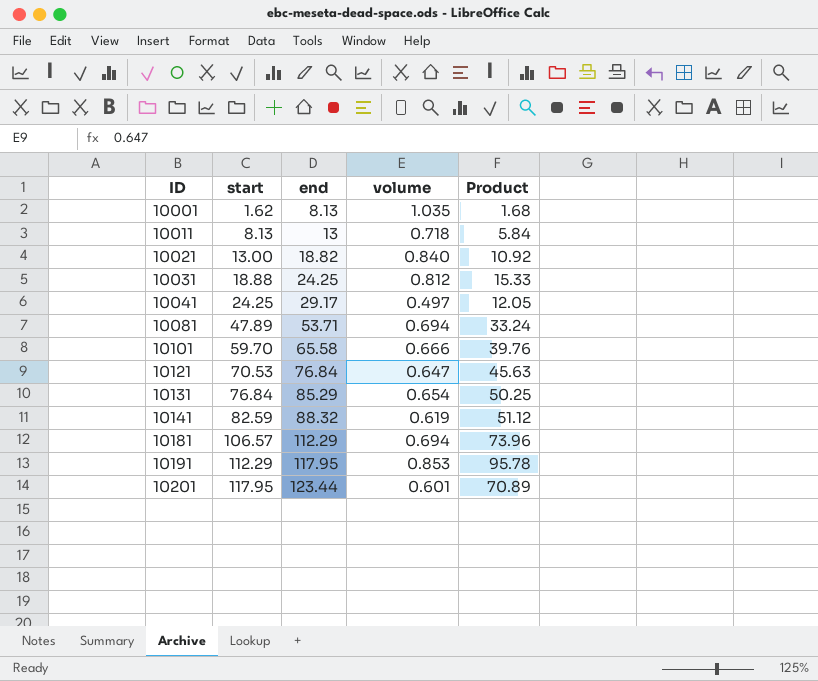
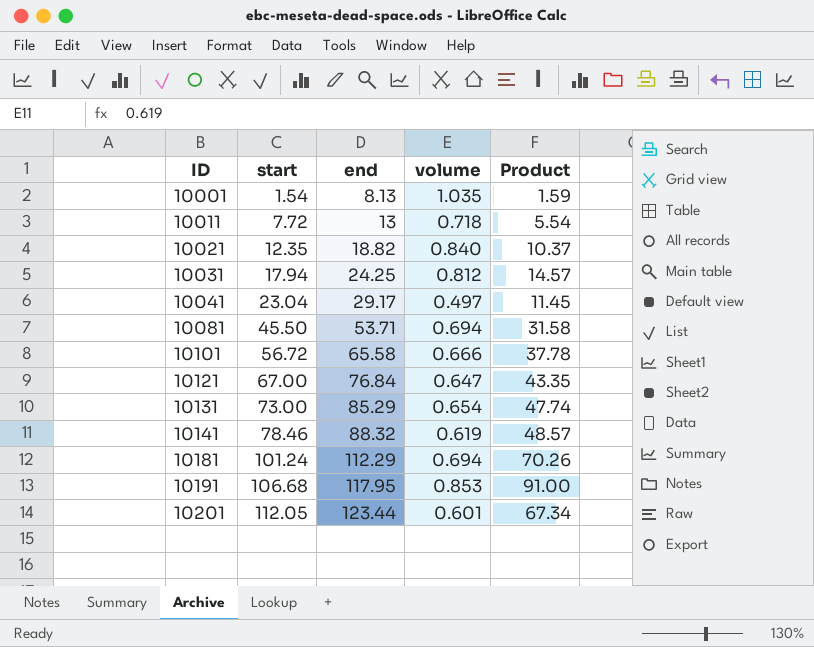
10001 | start: 1.62 -> 1.54
10001 | Product: 1.68 -> 1.59
10011 | start: 8.13 -> 7.72
10011 | Product: 5.84 -> 5.54
10021 | start: 13.00 -> 12.35
10021 | Product: 10.92 -> 10.37
10031 | start: 18.88 -> 17.94
10031 | Product: 15.33 -> 14.57
10041 | start: 24.25 -> 23.04
10041 | Product: 12.05 -> 11.45
10081 | start: 47.89 -> 45.50
10081 | Product: 33.24 -> 31.58
10101 | start: 59.70 -> 56.72
10101 | Product: 39.76 -> 37.78
10121 | start: 70.53 -> 67.00
10121 | Product: 45.63 -> 43.35
10131 | start: 76.84 -> 73.00
10131 | Product: 50.25 -> 47.74
10141 | start: 82.59 -> 78.46
10141 | Product: 51.12 -> 48.57
10181 | start: 106.57 -> 101.24
10181 | Product: 73.96 -> 70.26
10191 | start: 112.29 -> 106.68
10191 | Product: 95.78 -> 91.00
10201 | start: 117.95 -> 112.05
10201 | Product: 70.89 -> 67.34

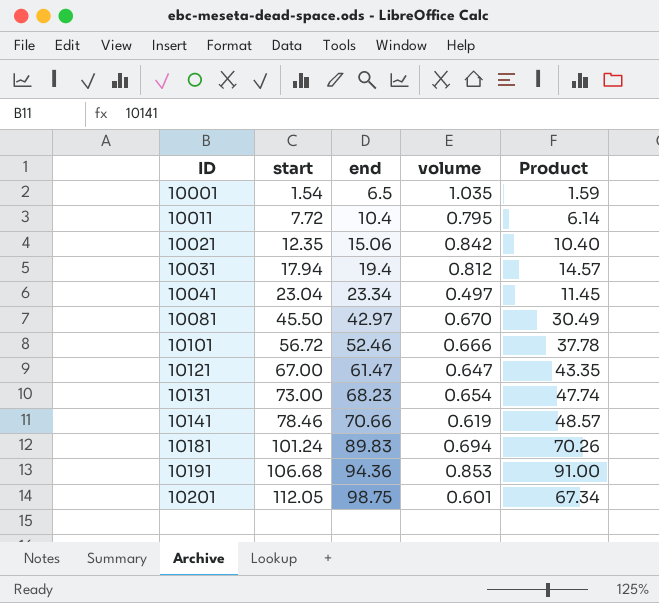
10001 | end: 8.13 -> 6.5
10011 | end: 13 -> 10.4
10011 | volume: 0.718 -> 0.795
10011 | Product: 5.54 -> 6.14
10021 | end: 18.82 -> 15.06
10021 | volume: 0.840 -> 0.842
10021 | Product: 10.37 -> 10.40
10031 | end: 24.25 -> 19.4
10041 | end: 29.17 -> 23.34
10081 | end: 53.71 -> 42.97
10081 | volume: 0.694 -> 0.670
10081 | Product: 31.58 -> 30.49
10101 | end: 65.58 -> 52.46
10121 | end: 76.84 -> 61.47
10131 | end: 85.29 -> 68.23
10141 | end: 88.32 -> 70.66
10181 | end: 112.29 -> 89.83
10191 | end: 117.95 -> 94.36
10201 | end: 123.44 -> 98.75

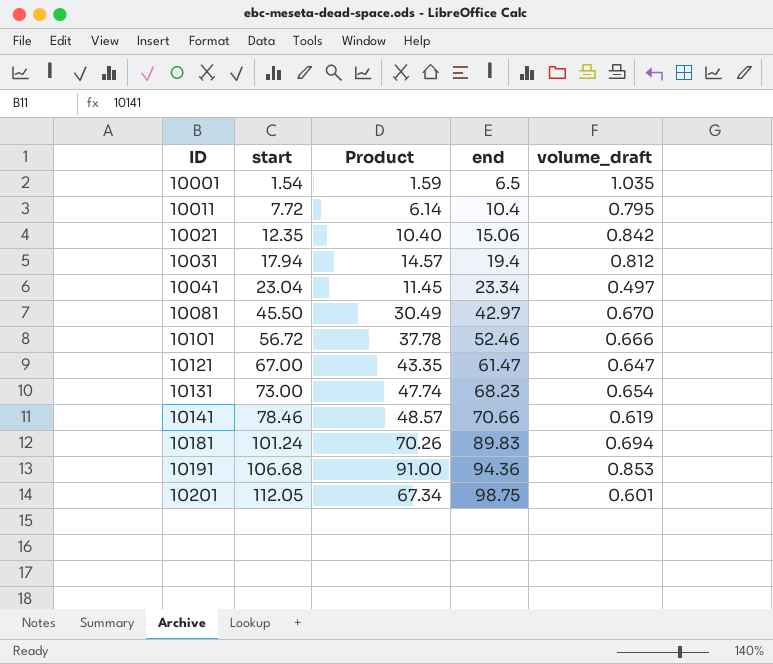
column Product | position: 5 -> 3
column name: volume -> volume_draft

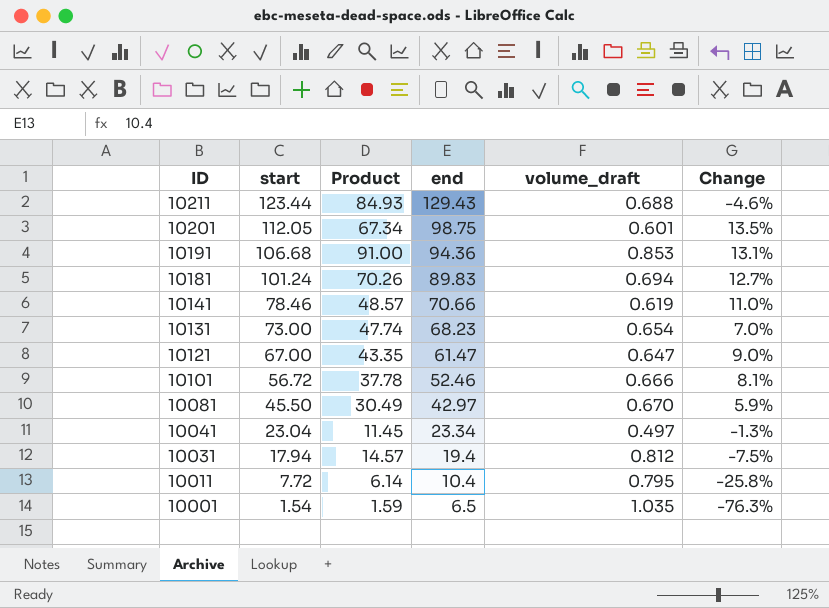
row order: ID ascending -> ID descending
column Change | formula: none -> ([start] - [end]) / [end]
row 10021: 12.35 | 10.40 | 15.06 | 0.842 -> none
row 10211: none -> 123.44 | 84.93 | 129.43 | 0.688 | -4.6%

